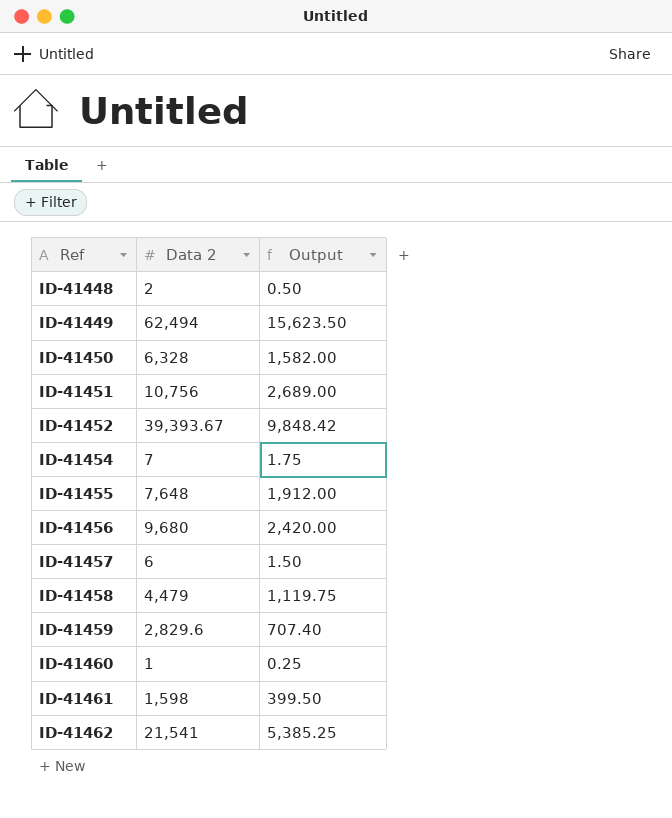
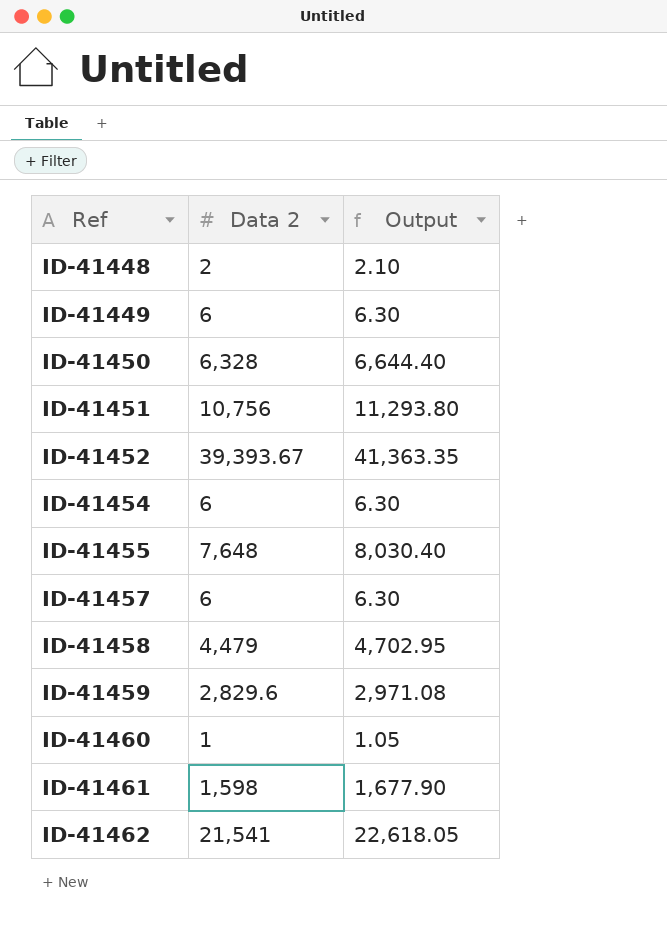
column Output | formula: [Data 2] * 0.25 -> [Data 2] * 1.05
row ID-41456: 9,680 | 2,420.00 -> none
ID-41449 | Data 2: 62,494 -> 6
ID-41454 | Data 2: 7 -> 6

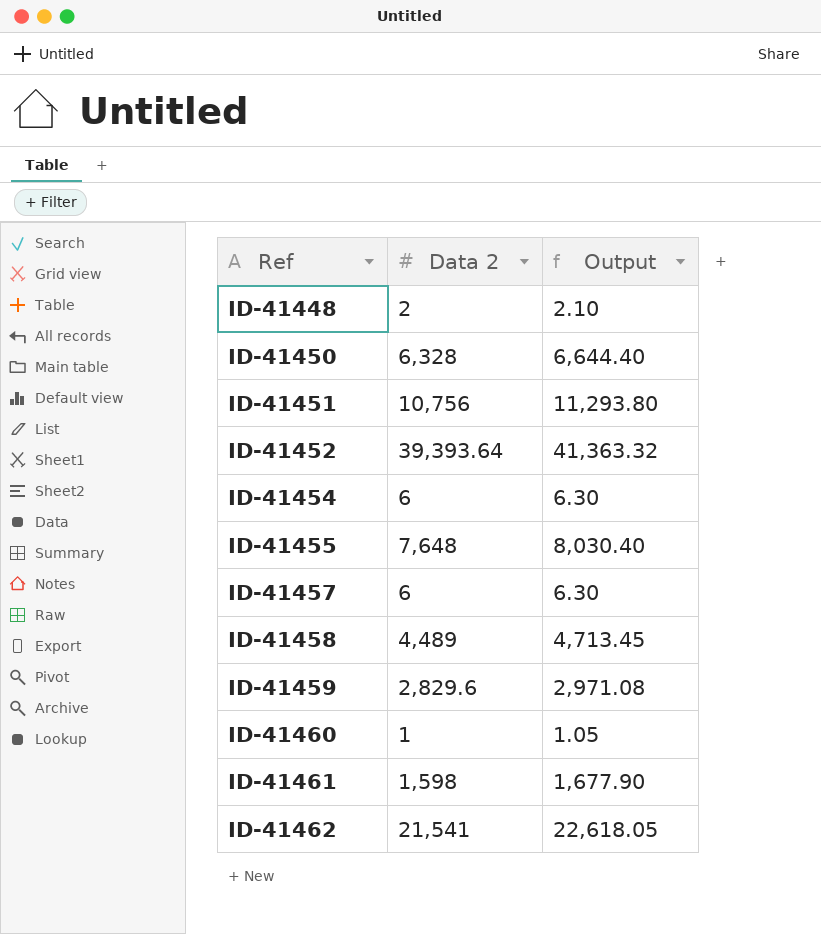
row ID-41449: 6 | 6.30 -> none
ID-41452 | Data 2: 39,393.67 -> 39,393.64
ID-41452 | Output: 41,363.35 -> 41,363.32
ID-41458 | Data 2: 4,479 -> 4,489
ID-41458 | Output: 4,702.95 -> 4,713.45

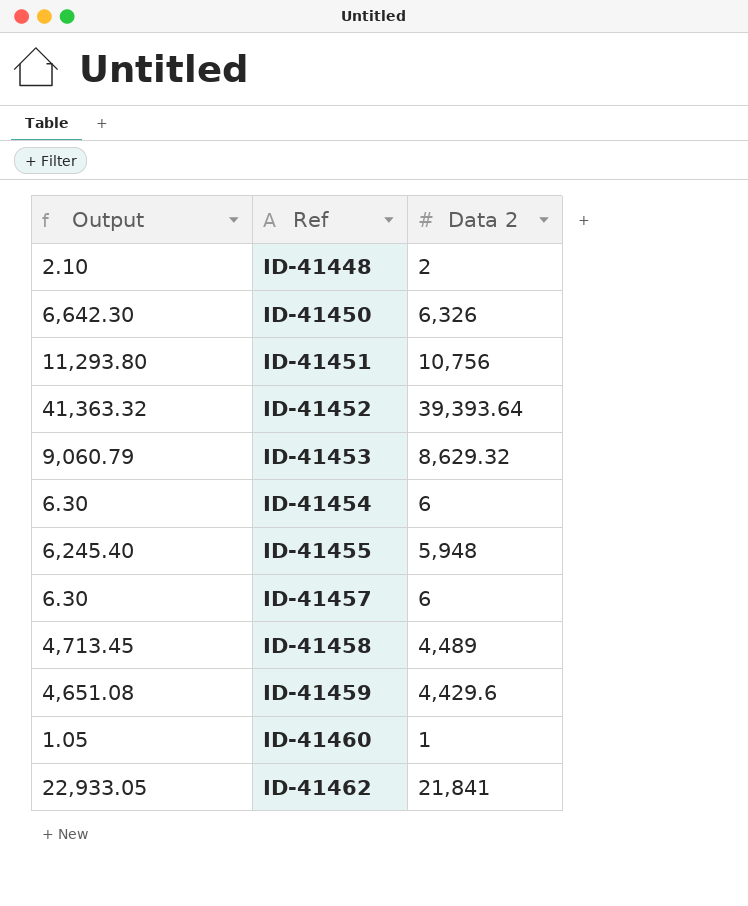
column Output | position: 3 -> 1
row ID-41461: 1,598 | 1,677.90 -> none
ID-41450 | Output: 6,644.40 -> 6,642.30
ID-41450 | Data 2: 6,328 -> 6,326
row ID-41453: none -> 9,060.79 | 8,629.32
ID-41455 | Output: 8,030.40 -> 6,245.40
ID-41455 | Data 2: 7,648 -> 5,948
ID-41459 | Output: 2,971.08 -> 4,651.08
ID-41459 | Data 2: 2,829.6 -> 4,429.6
ID-41462 | Output: 22,618.05 -> 22,933.05
ID-41462 | Data 2: 21,541 -> 21,841

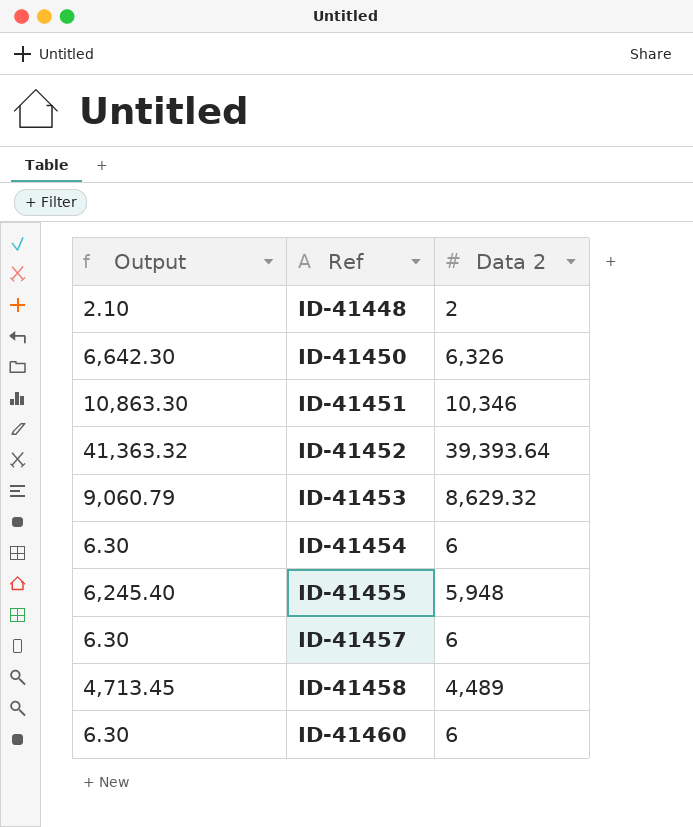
row ID-41459: 4,651.08 | 4,429.6 -> none
row ID-41462: 22,933.05 | 21,841 -> none
ID-41451 | Output: 11,293.80 -> 10,863.30
ID-41451 | Data 2: 10,756 -> 10,346
ID-41460 | Output: 1.05 -> 6.30
ID-41460 | Data 2: 1 -> 6

